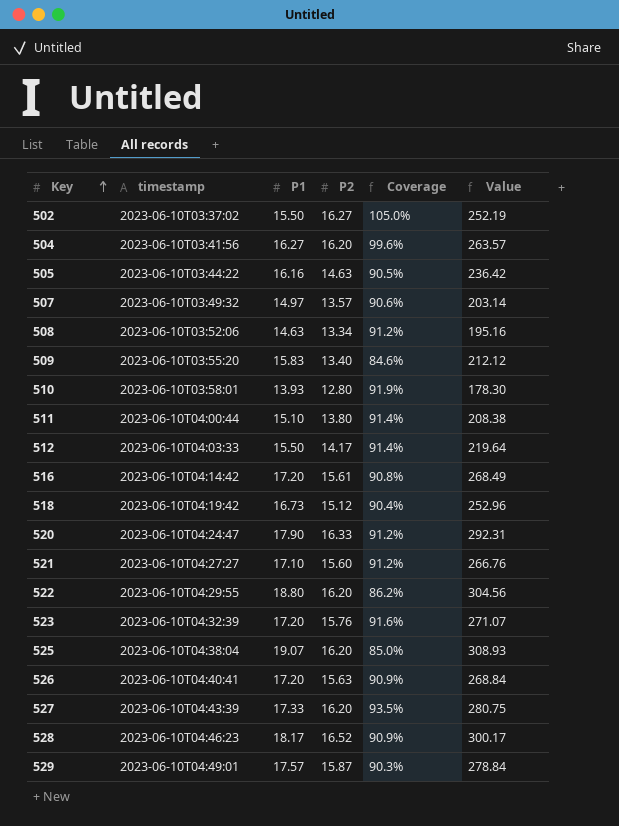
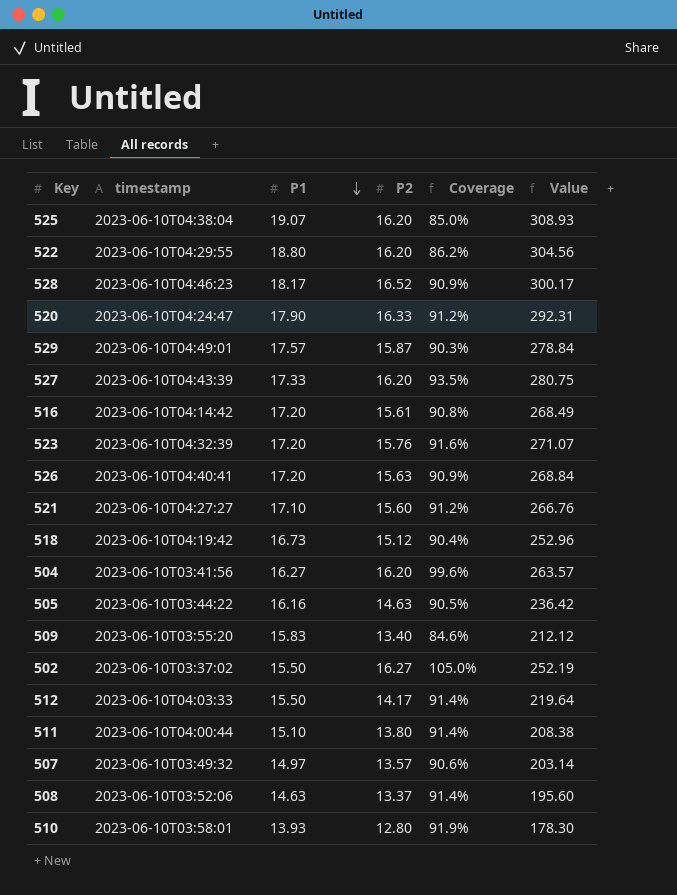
row order: Key ascending -> P1 descending
508 | P2: 13.34 -> 13.37
508 | Coverage: 91.2% -> 91.4%
508 | Value: 195.16 -> 195.60

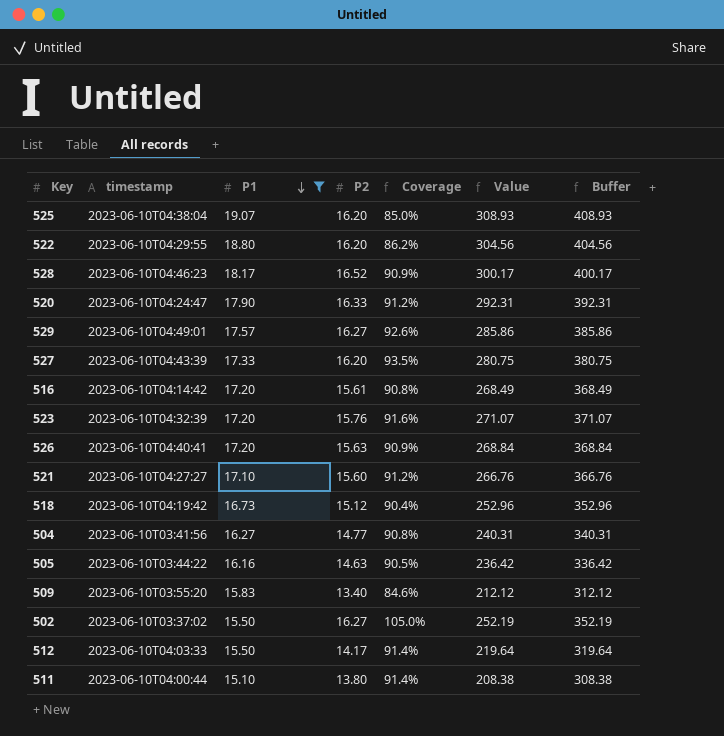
filter: none -> P1 >= 15.10
column Buffer | formula: none -> [Value] + 100
529 | P2: 15.87 -> 16.27
529 | Coverage: 90.3% -> 92.6%
529 | Value: 278.84 -> 285.86
504 | P2: 16.20 -> 14.77
504 | Coverage: 99.6% -> 90.8%
504 | Value: 263.57 -> 240.31

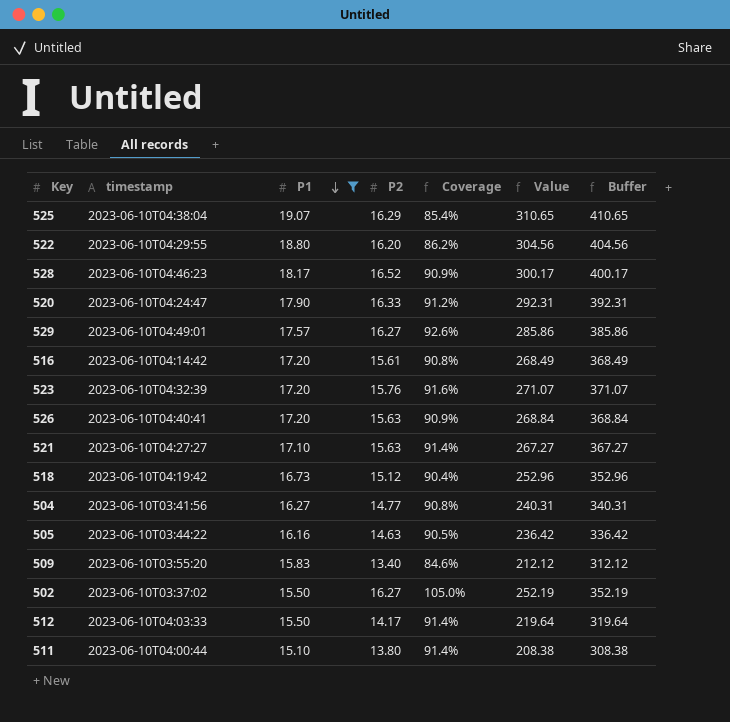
row 527: 2023-06-10T04:43:39 | 17.33 | 16.20 | 93.5% | 280.75 | 380.75 -> none
525 | P2: 16.20 -> 16.29
525 | Coverage: 85.0% -> 85.4%
525 | Value: 308.93 -> 310.65
525 | Buffer: 408.93 -> 410.65
521 | P2: 15.60 -> 15.63
521 | Coverage: 91.2% -> 91.4%
521 | Value: 266.76 -> 267.27
521 | Buffer: 366.76 -> 367.27

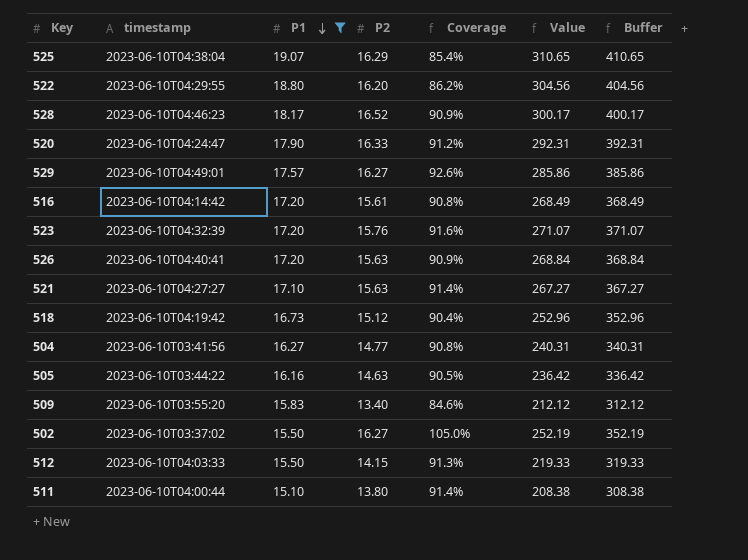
512 | P2: 14.17 -> 14.15
512 | Coverage: 91.4% -> 91.3%
512 | Value: 219.64 -> 219.33
512 | Buffer: 319.64 -> 319.33

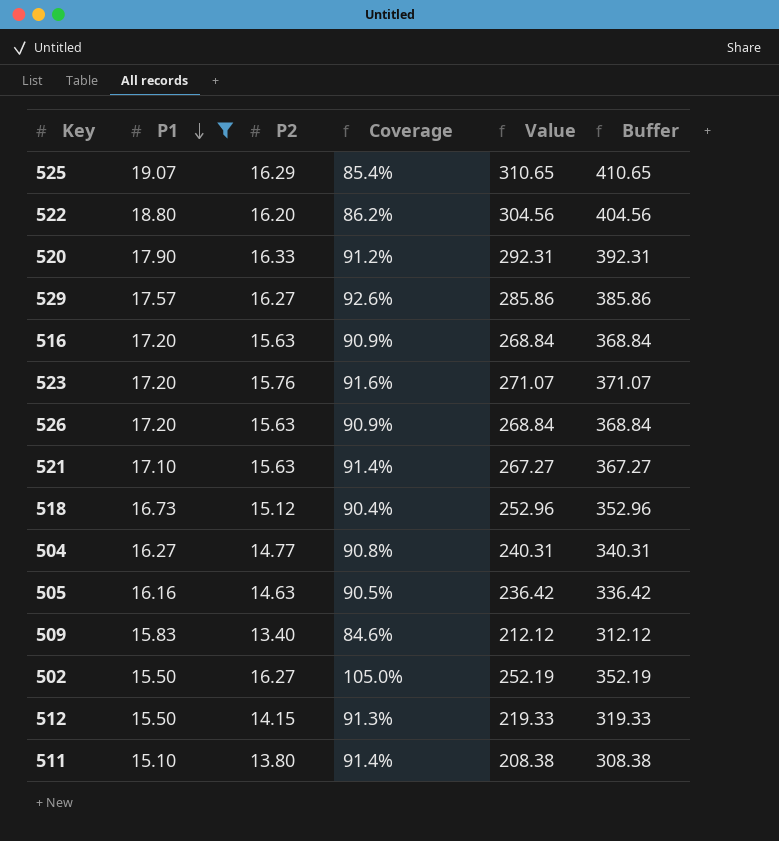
column timestamp | position: 2 -> none
row 528: 2023-06-10T04:46:23 | 18.17 | 16.52 | 90.9% | 300.17 | 400.17 -> none
516 | P2: 15.61 -> 15.63
516 | Coverage: 90.8% -> 90.9%
516 | Value: 268.49 -> 268.84
516 | Buffer: 368.49 -> 368.84

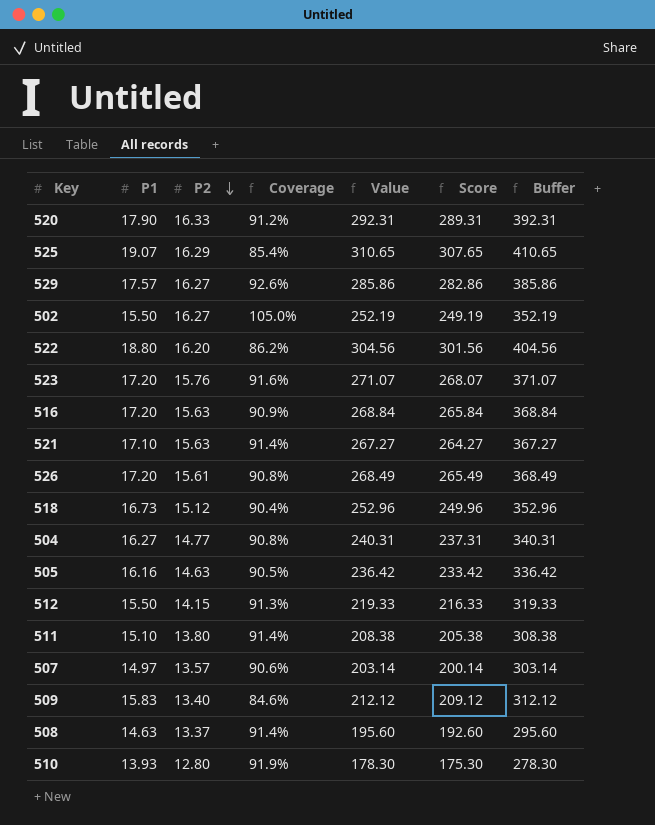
filter: P1 >= 15.10 -> none
row order: P1 descending -> P2 descending
column Score | formula: none -> [Value] - 3
526 | P2: 15.63 -> 15.61
526 | Coverage: 90.9% -> 90.8%
526 | Value: 268.84 -> 268.49
526 | Buffer: 368.84 -> 368.49

